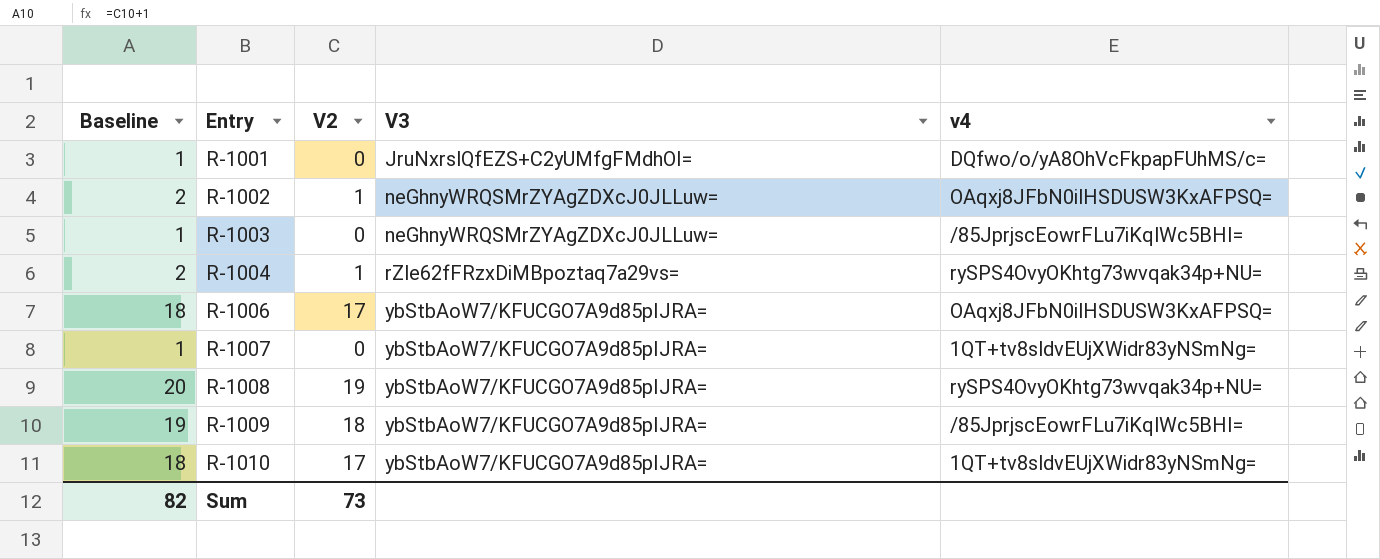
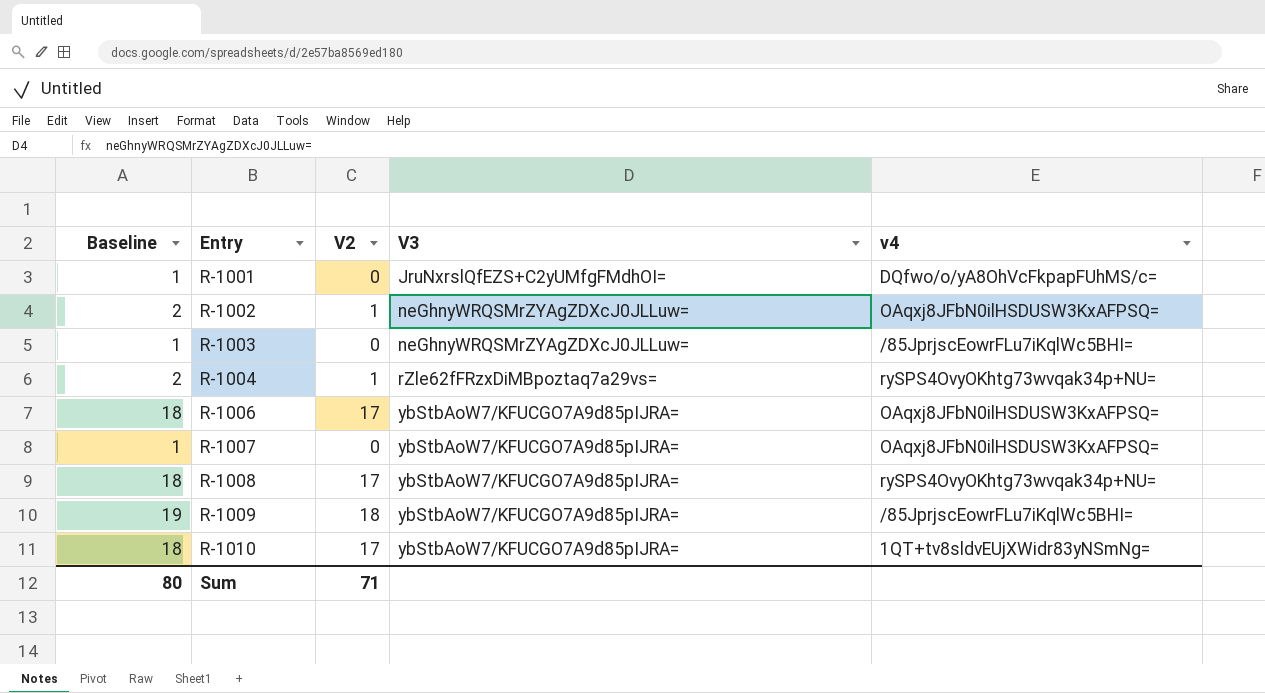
R-1007 | v4: 1QT+tv8sldvEUjXWidr83yNSmNg= -> OAqxj8JFbN0ilHSDUSW3KxAFPSQ=
R-1008 | Baseline: 20 -> 18
R-1008 | V2: 19 -> 17
Sum | Baseline: 82 -> 80
Sum | V2: 73 -> 71

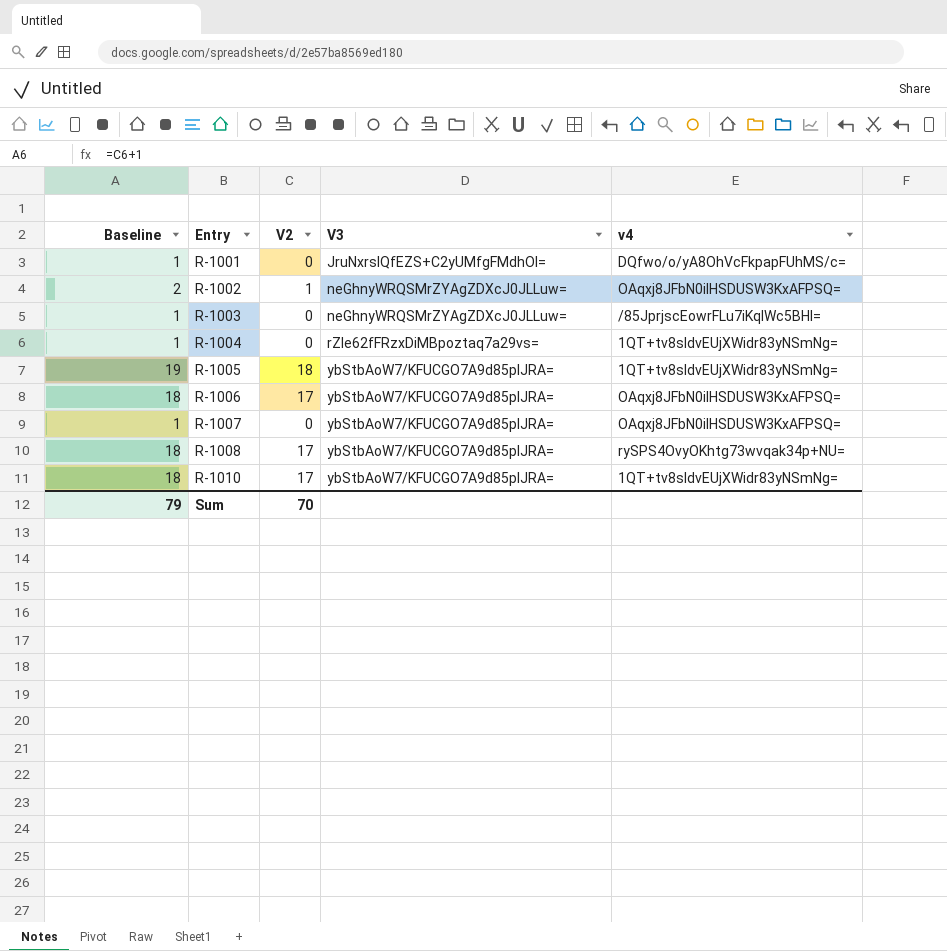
row R-1009: 19 | 18 | ybStbAoW7/KFUCGO7A9d85pIJRA= | /85JprjscEowrFLu7iKqlWc5BHI= -> none
R-1004 | Baseline: 2 -> 1
R-1004 | V2: 1 -> 0
R-1004 | v4: rySPS4OvyOKhtg73wvqak34p+NU= -> 1QT+tv8sldvEUjXWidr83yNSmNg=
row R-1005: none -> 19 | 18 | ybStbAoW7/KFUCGO7A9d85pIJRA= | 1QT+tv8sldvEUjXWidr83yNSmNg=
Sum | Baseline: 80 -> 79
Sum | V2: 71 -> 70

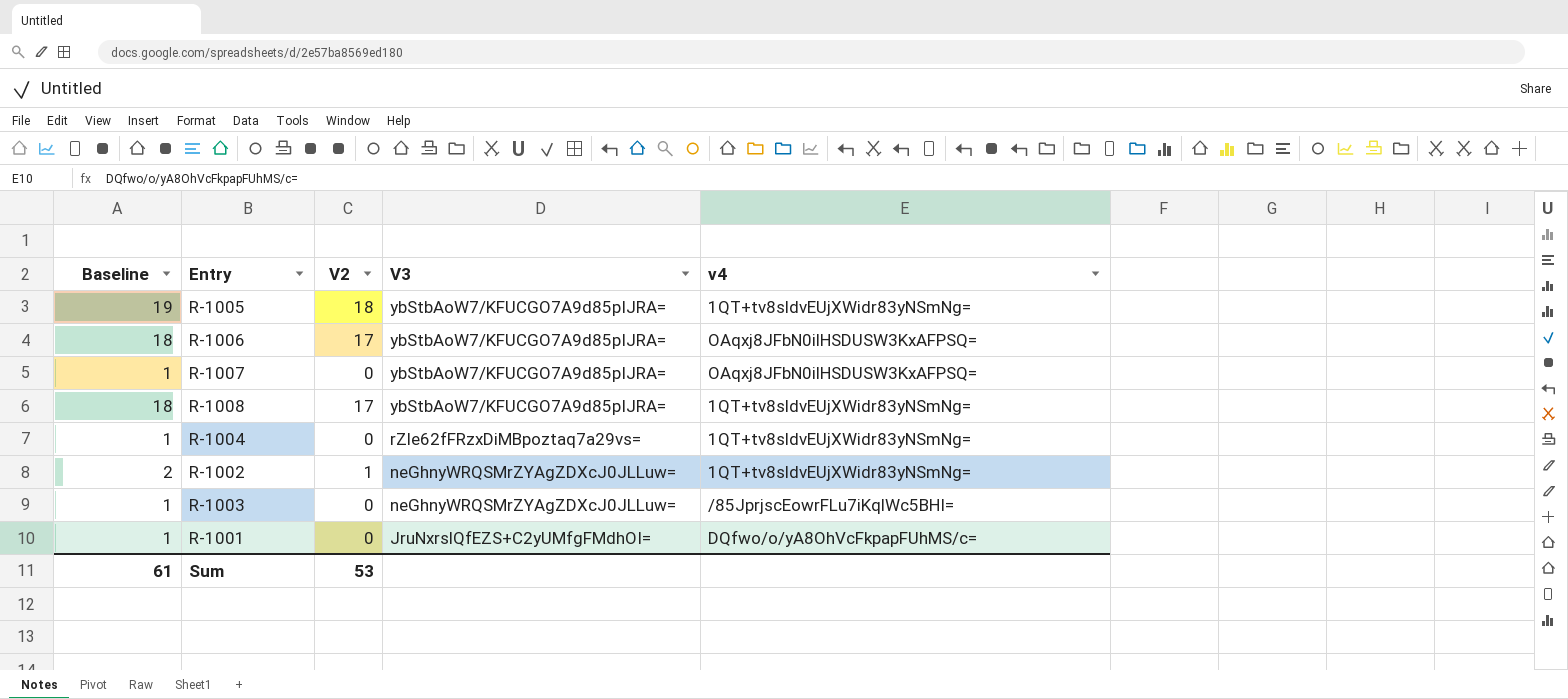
row order: Entry ascending -> V3 descending
row R-1010: 18 | 17 | ybStbAoW7/KFUCGO7A9d85pIJRA= | 1QT+tv8sldvEUjXWidr83yNSmNg= -> none
R-1008 | v4: rySPS4OvyOKhtg73wvqak34p+NU= -> 1QT+tv8sldvEUjXWidr83yNSmNg=
R-1002 | v4: OAqxj8JFbN0ilHSDUSW3KxAFPSQ= -> 1QT+tv8sldvEUjXWidr83yNSmNg=
Sum | Baseline: 79 -> 61
Sum | V2: 70 -> 53

